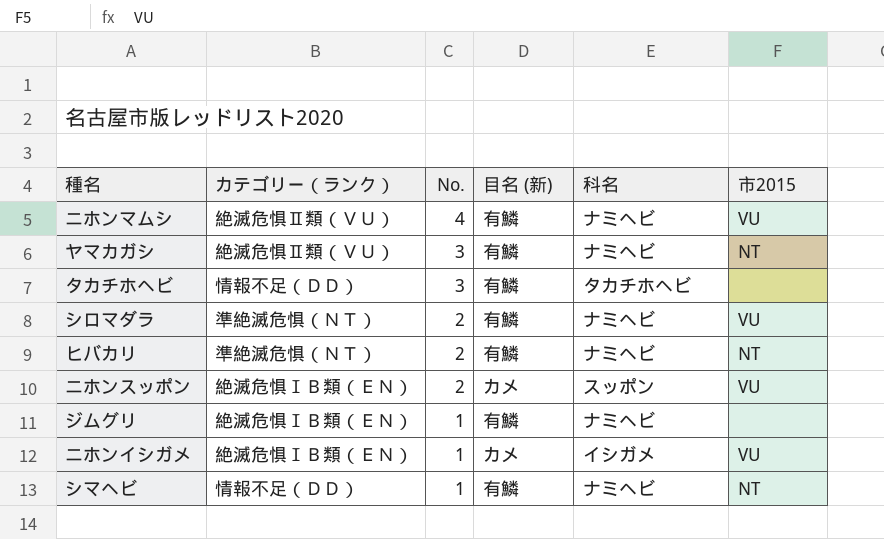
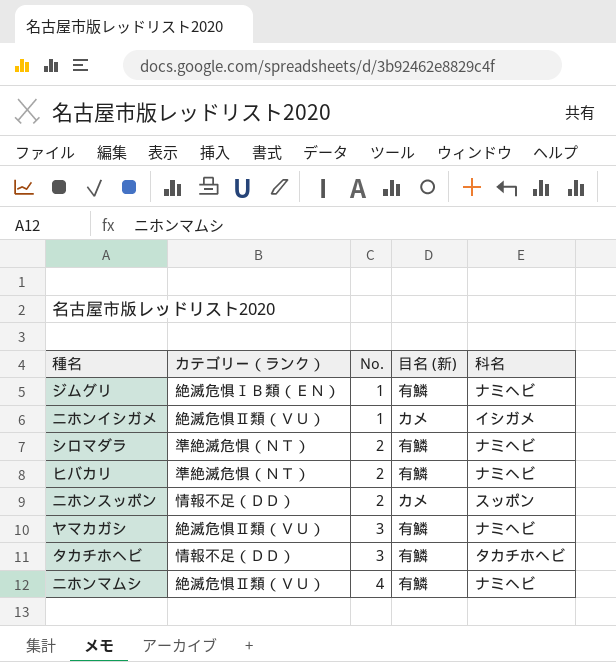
row order: No. descending -> No. ascending
column 市2015 | position: 6 -> none
row シマヘビ: 情報不足（ＤＤ） | 1 | 有鱗 | ナミヘビ | NT -> none
ニホンイシガメ | カテゴリー（ランク）: 絶滅危惧ⅠＢ類（ＥＮ） -> 絶滅危惧Ⅱ類（ＶＵ）
ニホンスッポン | カテゴリー（ランク）: 絶滅危惧ⅠＢ類（ＥＮ） -> 情報不足（ＤＤ）

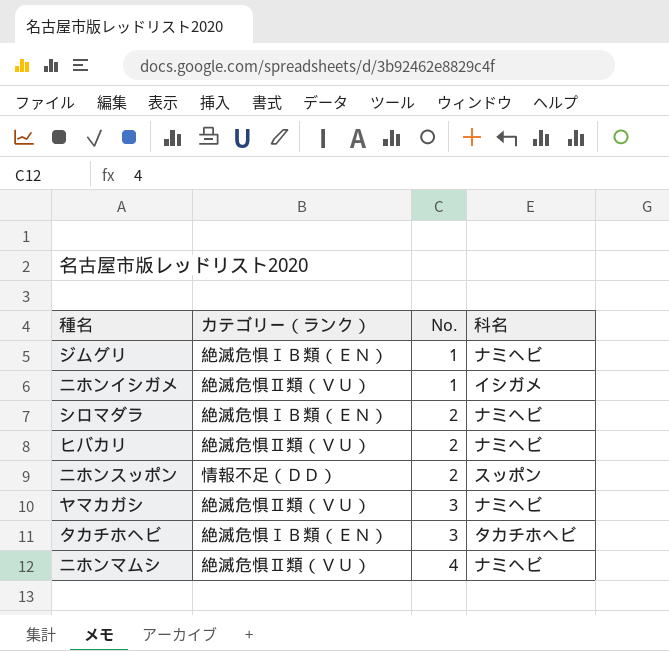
column 目名 (新) | position: 4 -> none
シロマダラ | カテゴリー（ランク）: 準絶滅危惧（ＮＴ） -> 絶滅危惧ⅠＢ類（ＥＮ）
ヒバカリ | カテゴリー（ランク）: 準絶滅危惧（ＮＴ） -> 絶滅危惧Ⅱ類（ＶＵ）
タカチホヘビ | カテゴリー（ランク）: 情報不足（ＤＤ） -> 絶滅危惧ⅠＢ類（ＥＮ）

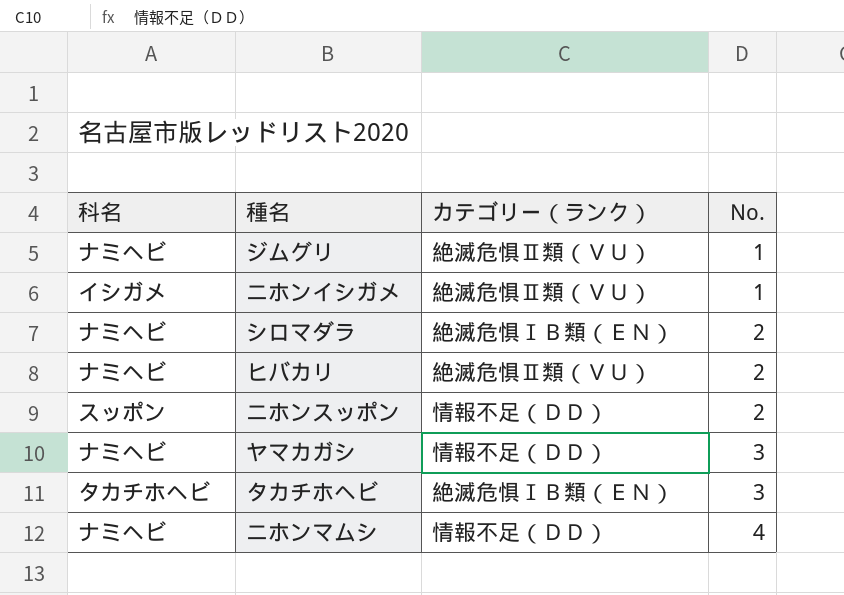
column 科名 | position: 4 -> 1
ジムグリ | カテゴリー（ランク）: 絶滅危惧ⅠＢ類（ＥＮ） -> 絶滅危惧Ⅱ類（ＶＵ）
ヤマカガシ | カテゴリー（ランク）: 絶滅危惧Ⅱ類（ＶＵ） -> 情報不足（ＤＤ）
ニホンマムシ | カテゴリー（ランク）: 絶滅危惧Ⅱ類（ＶＵ） -> 情報不足（ＤＤ）

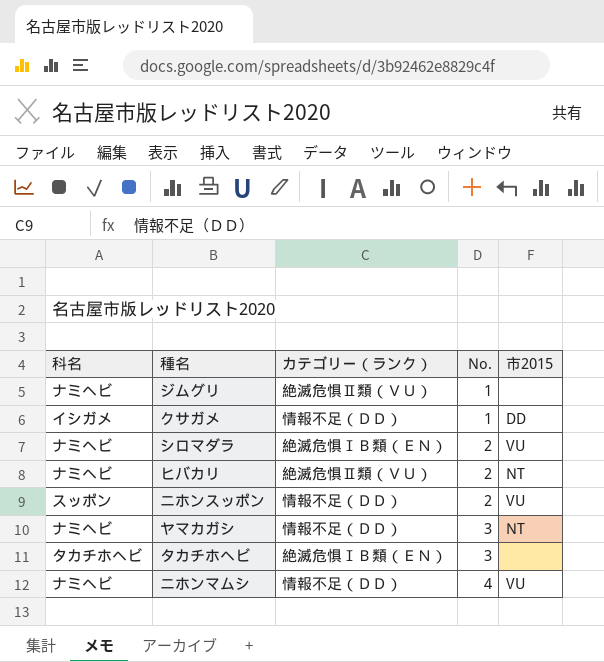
column 市2015 | position: none -> 5
row ニホンイシガメ: イシガメ | 絶滅危惧Ⅱ類（ＶＵ） | 1 -> none
row クサガメ: none -> イシガメ | 情報不足（ＤＤ） | 1 | DD

